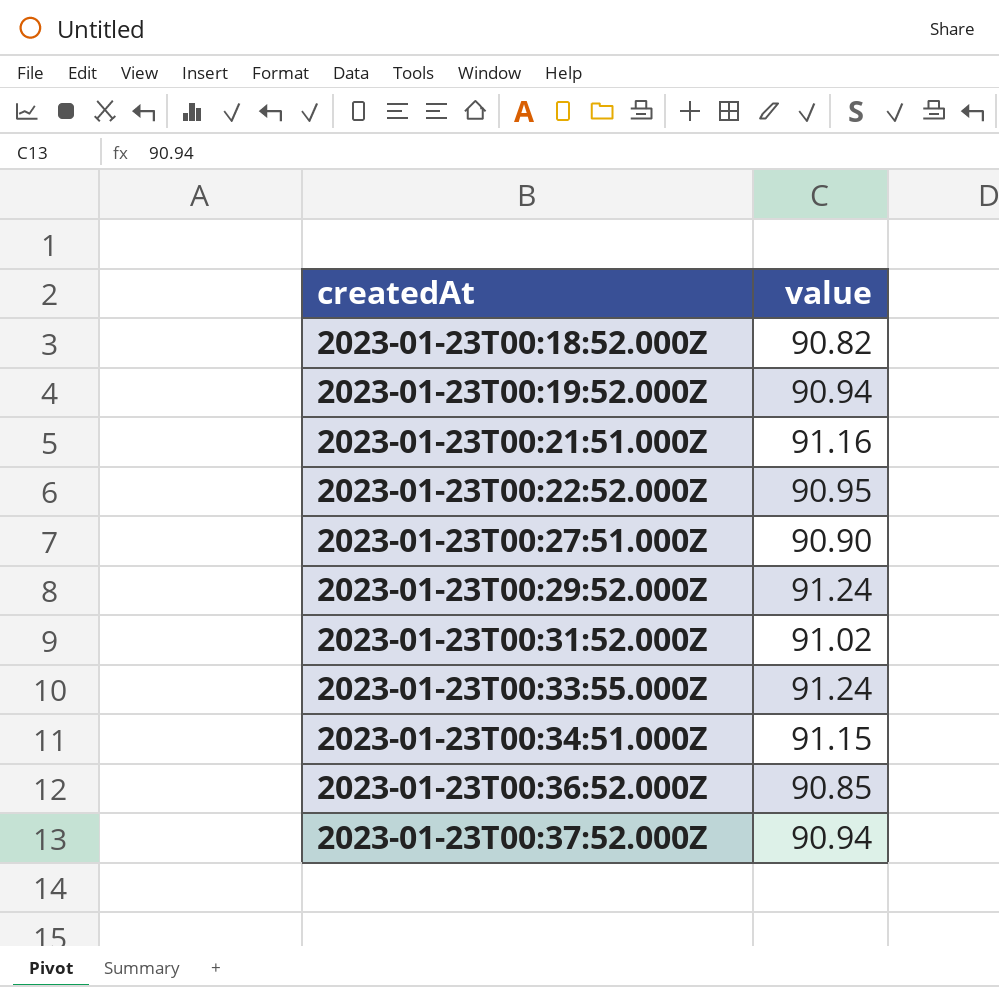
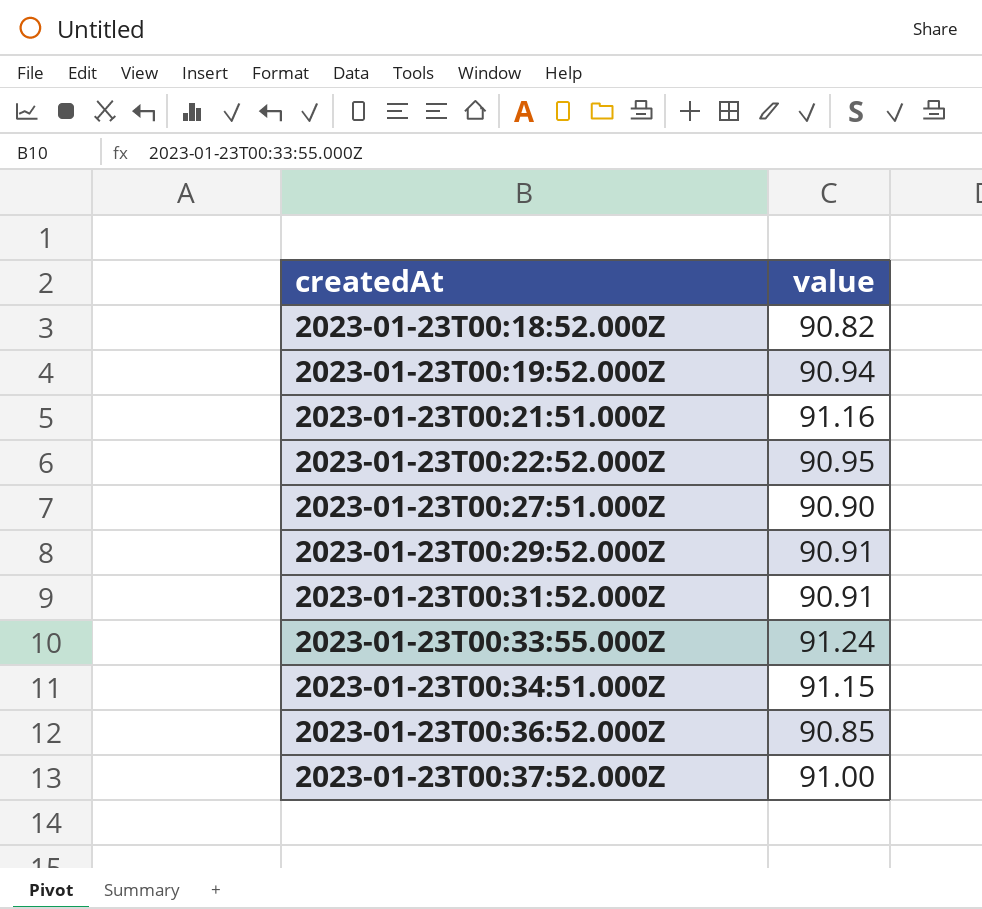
2023-01-23T00:29:52.000Z | value: 91.24 -> 90.91
2023-01-23T00:31:52.000Z | value: 91.02 -> 90.91
2023-01-23T00:37:52.000Z | value: 90.94 -> 91.00

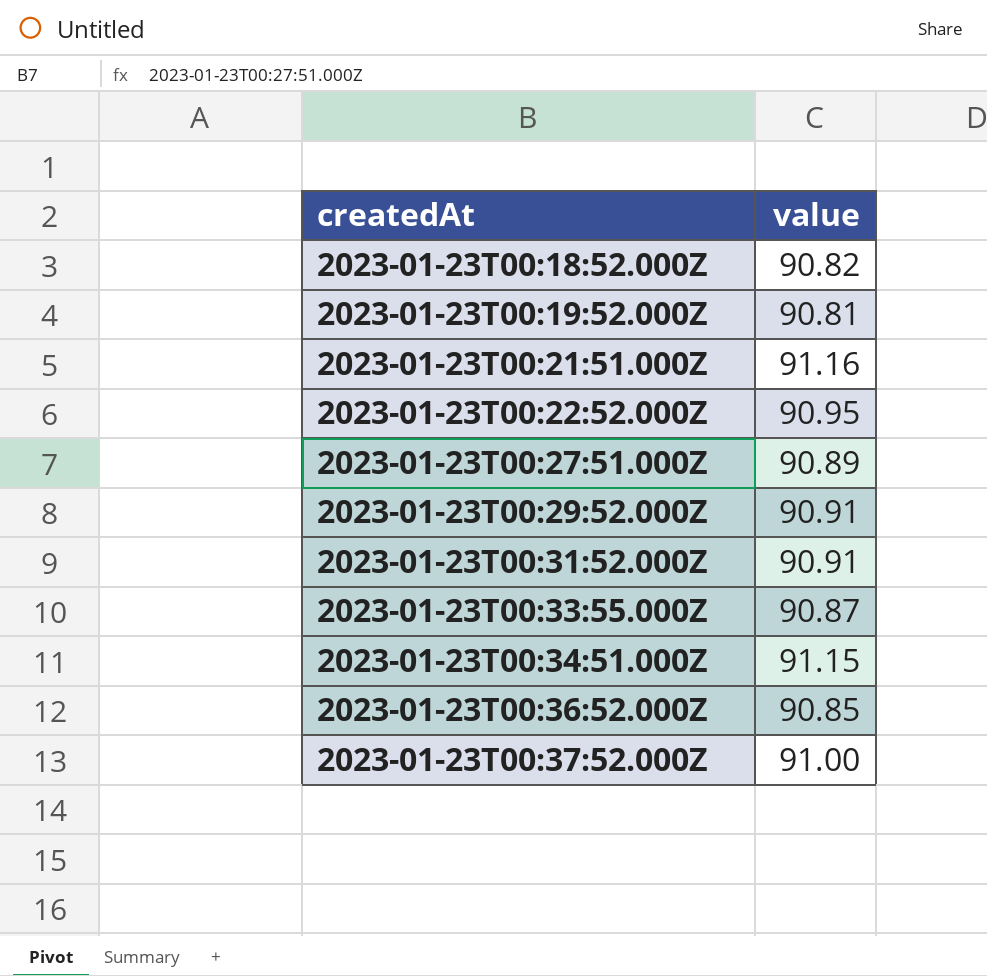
2023-01-23T00:19:52.000Z | value: 90.94 -> 90.81
2023-01-23T00:27:51.000Z | value: 90.90 -> 90.89
2023-01-23T00:33:55.000Z | value: 91.24 -> 90.87

